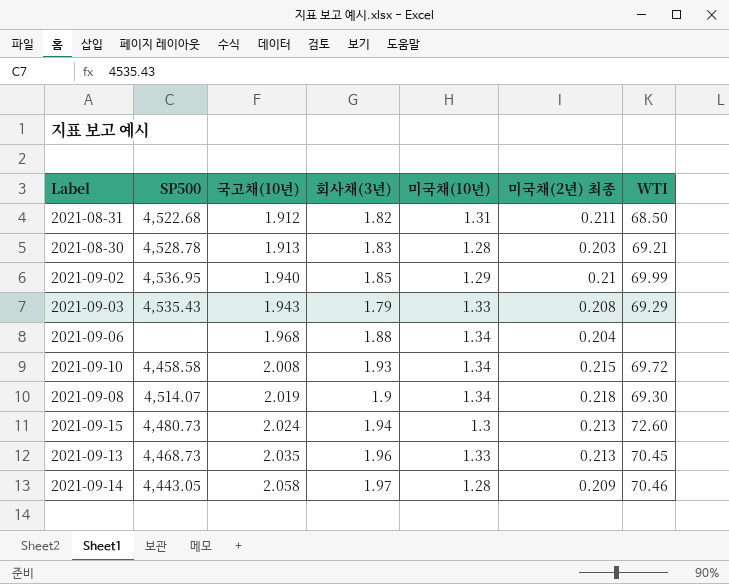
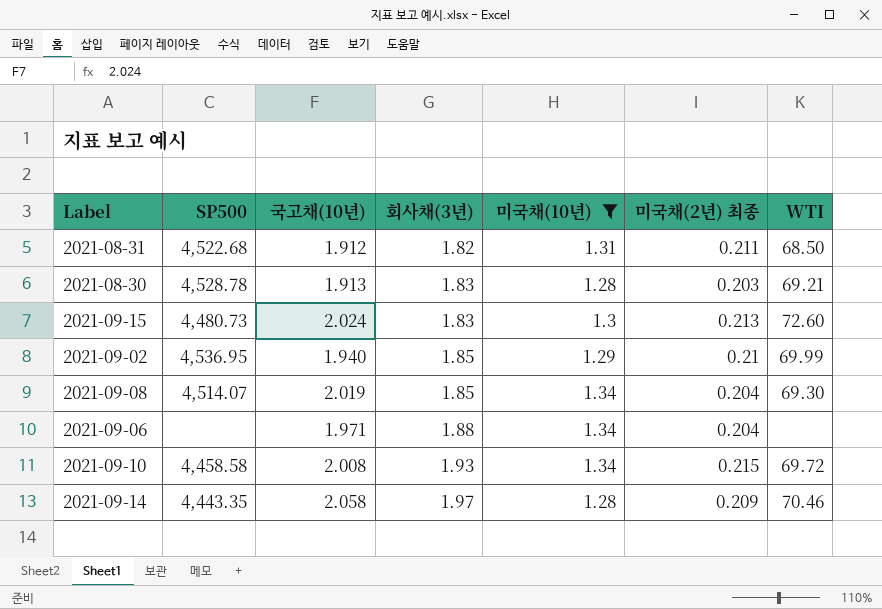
filter: none -> 미국채(10년) != 1.33
row order: 국고채(10년) ascending -> 회사채(3년) ascending
2021-09-15 | 회사채(3년): 1.94 -> 1.83
2021-09-08 | 회사채(3년): 1.9 -> 1.85
2021-09-08 | 미국채(2년) 최종: 0.218 -> 0.204
2021-09-06 | 국고채(10년): 1.968 -> 1.971
2021-09-14 | SP500: 4,443.05 -> 4,443.35

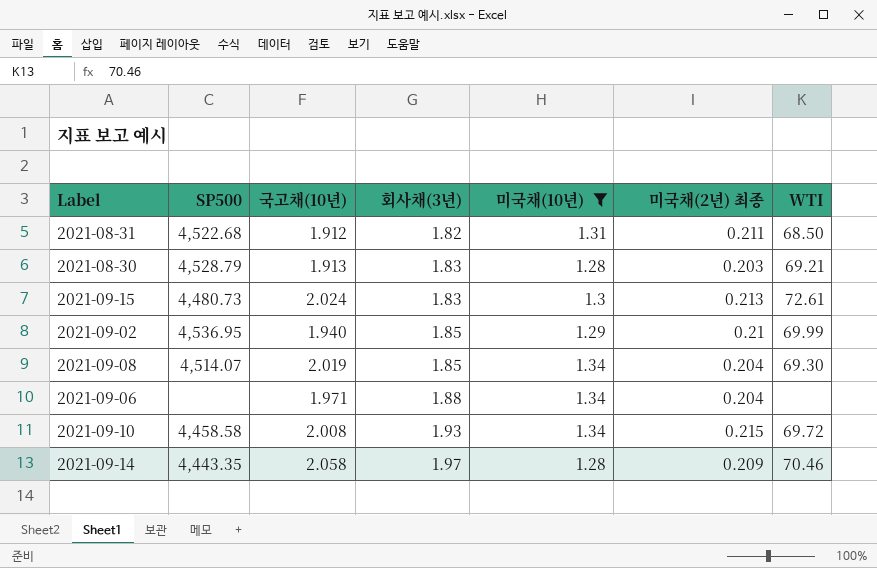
2021-08-30 | SP500: 4,528.78 -> 4,528.79
2021-09-15 | WTI: 72.60 -> 72.61

